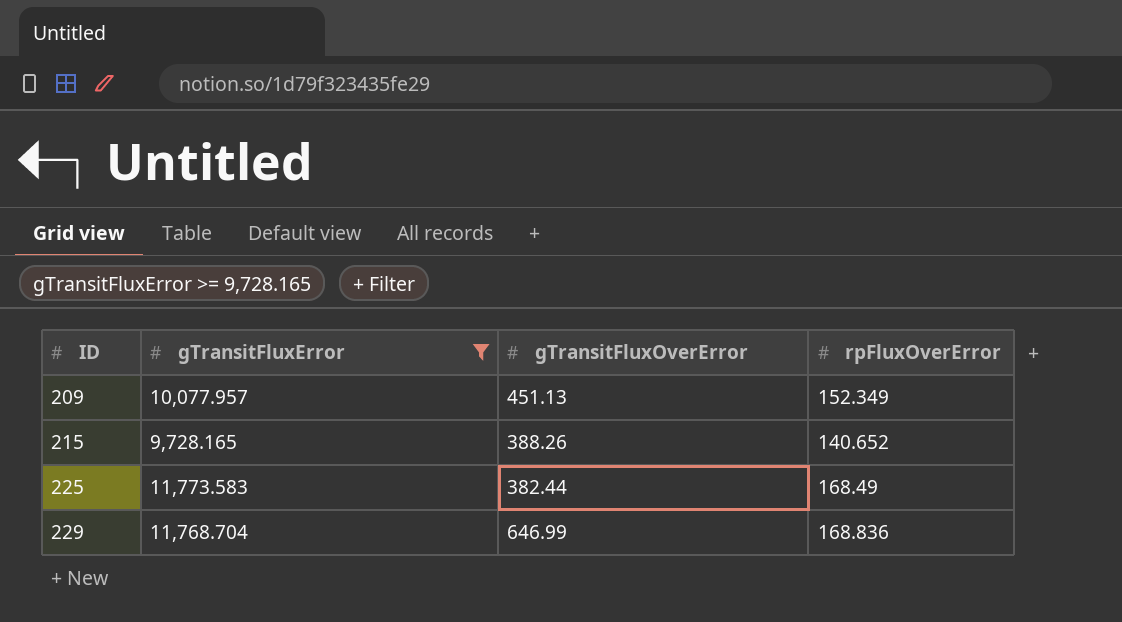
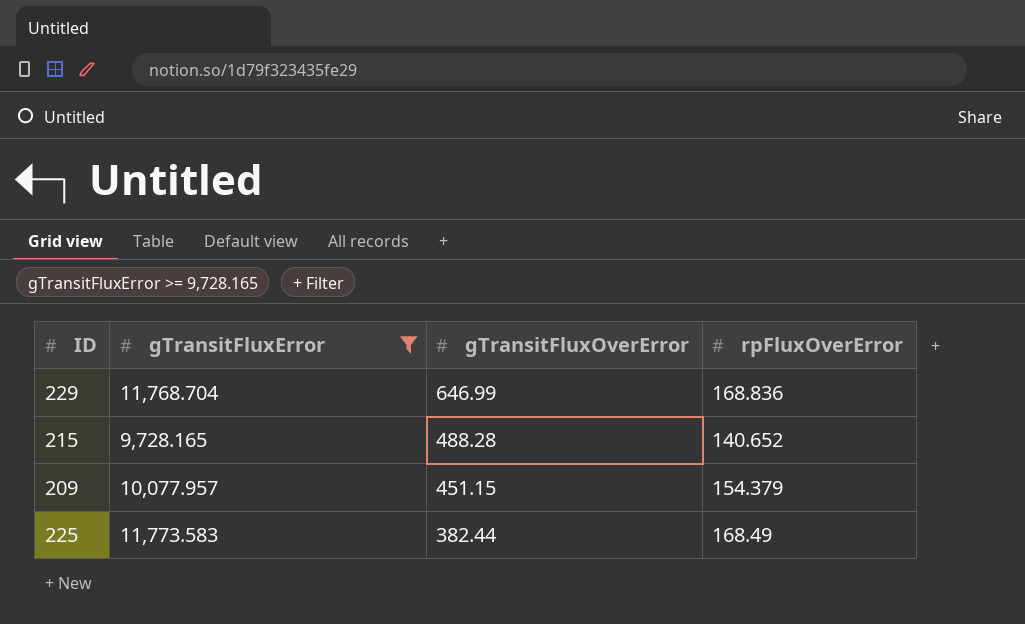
row order: ID ascending -> gTransitFluxOverError descending
215 | gTransitFluxOverError: 388.26 -> 488.28
209 | gTransitFluxOverError: 451.13 -> 451.15
209 | rpFluxOverError: 152.349 -> 154.379

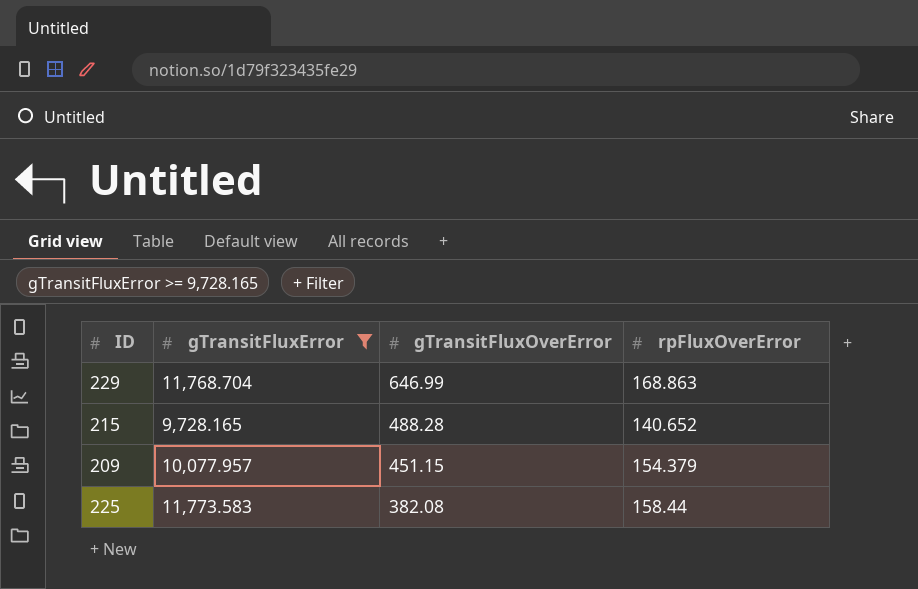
229 | rpFluxOverError: 168.836 -> 168.863
225 | gTransitFluxOverError: 382.44 -> 382.08
225 | rpFluxOverError: 168.49 -> 158.44

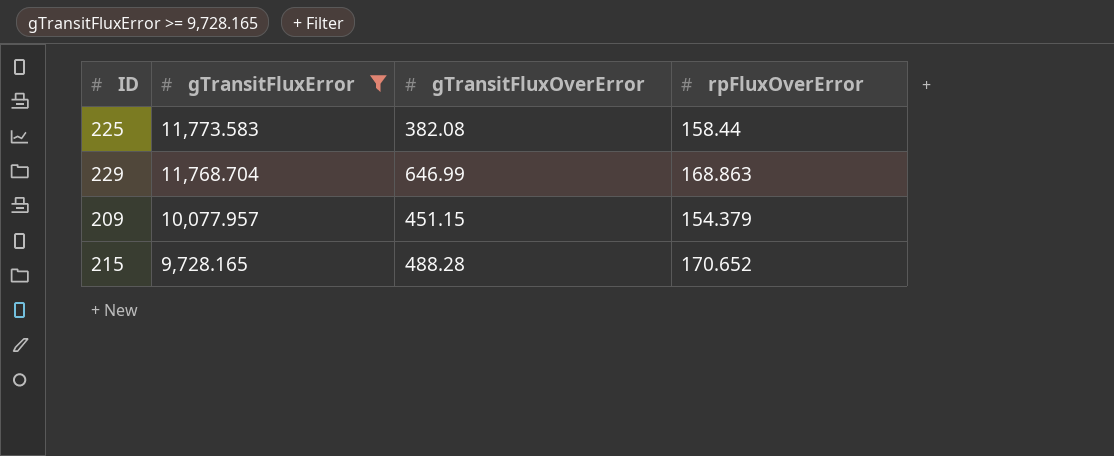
row order: gTransitFluxOverError descending -> gTransitFluxError descending
215 | rpFluxOverError: 140.652 -> 170.652

